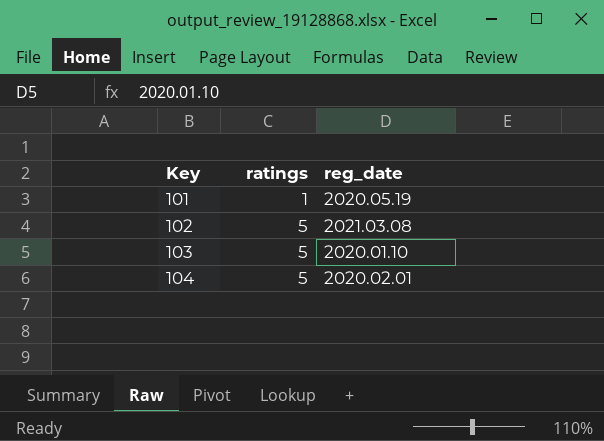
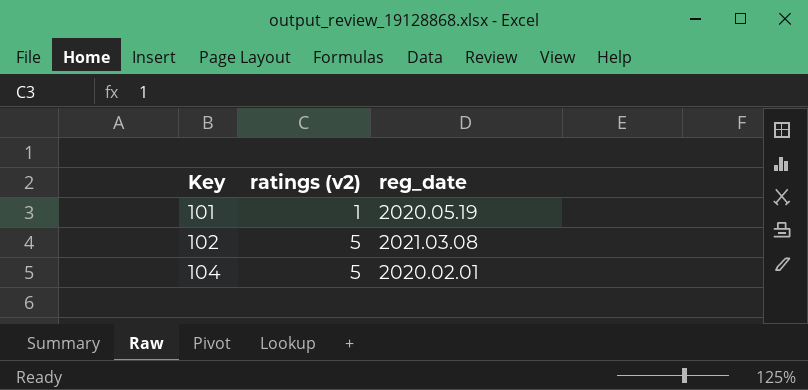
column name: ratings -> ratings (v2)
row 103: 5 | 2020.01.10 -> none

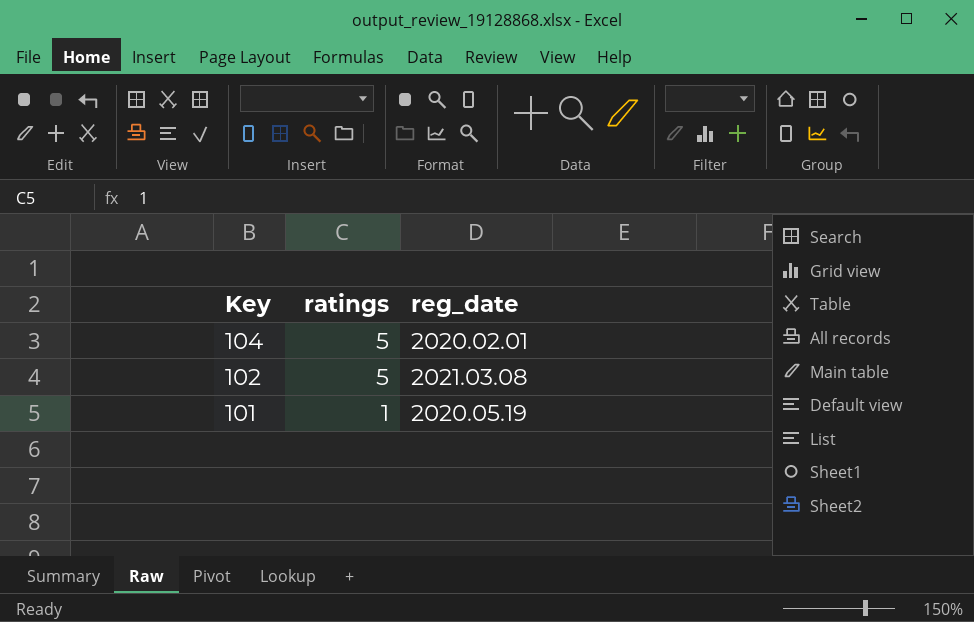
row order: Key ascending -> Key descending
column name: ratings (v2) -> ratings

